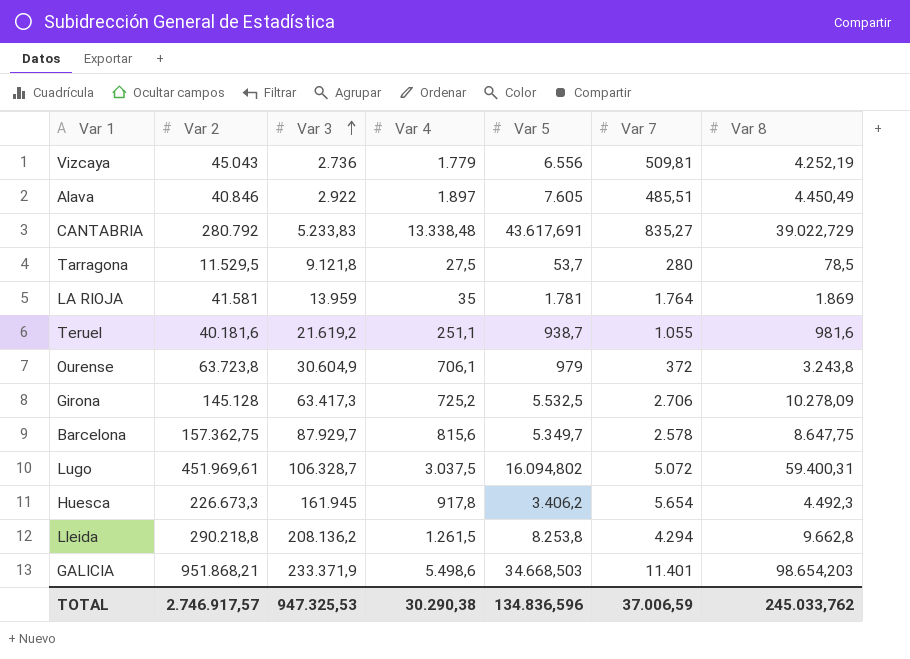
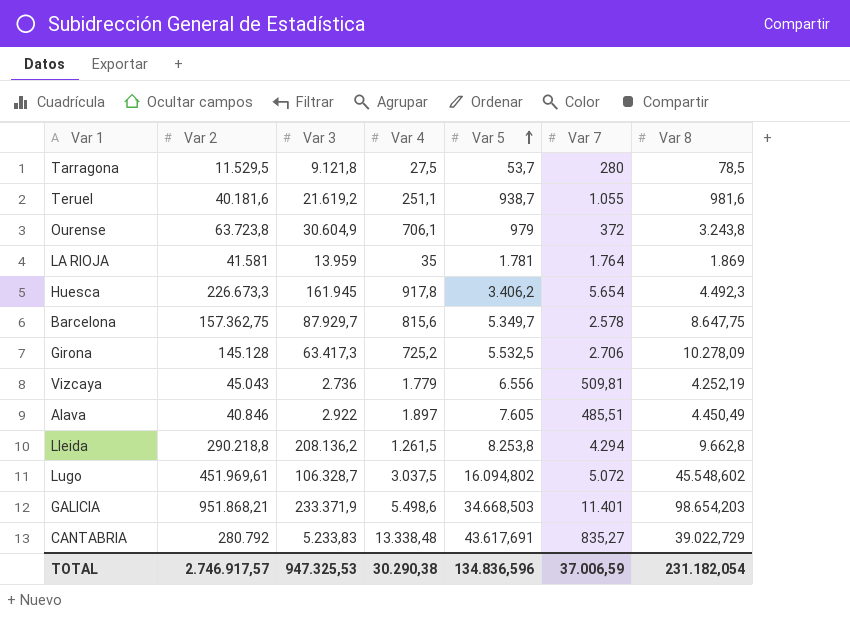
row order: Var 3 ascending -> Var 5 ascending
Lugo | Var 8: 59.400,31 -> 45.548,602
TOTAL | Var 8: 245.033,762 -> 231.182,054

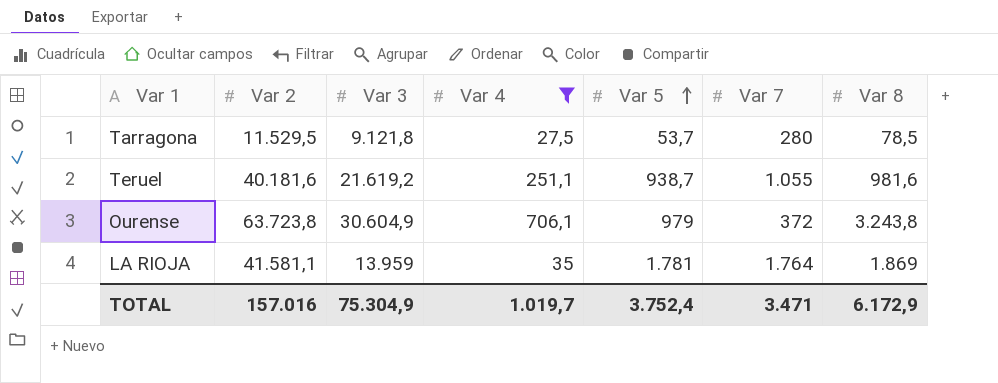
filter: none -> Var 4 <= 706,1
LA RIOJA | Var 2: 41.581 -> 41.581,1
TOTAL | Var 2: 2.746.917,57 -> 157.016
TOTAL | Var 3: 947.325,53 -> 75.304,9
TOTAL | Var 4: 30.290,38 -> 1.019,7
TOTAL | Var 5: 134.836,596 -> 3.752,4
TOTAL | Var 7: 37.006,59 -> 3.471
TOTAL | Var 8: 231.182,054 -> 6.172,9

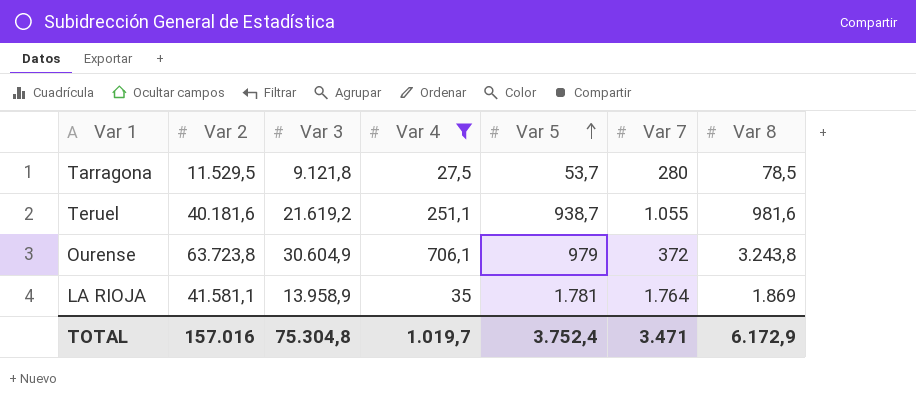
LA RIOJA | Var 3: 13.959 -> 13.958,9
TOTAL | Var 3: 75.304,9 -> 75.304,8

